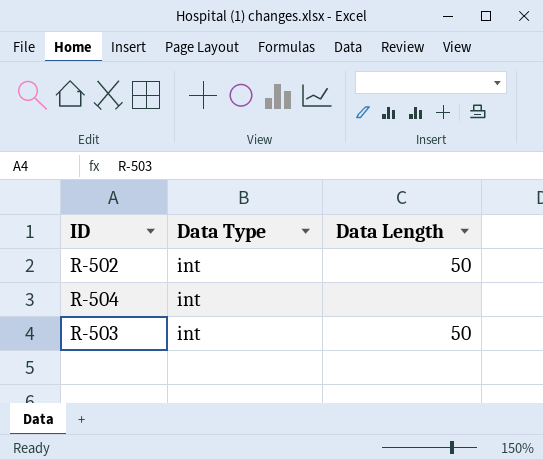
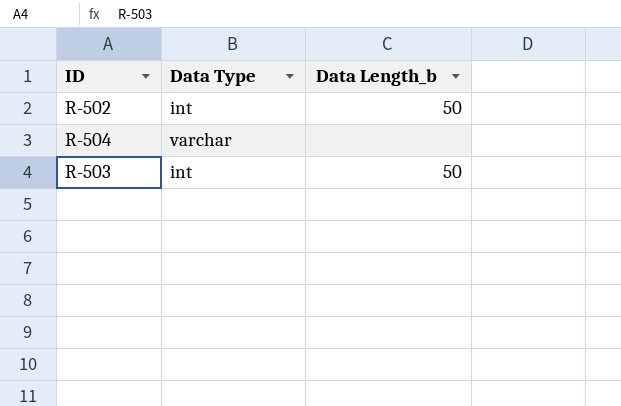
column name: Data Length -> Data Length_b
R-504 | Data Type: int -> varchar

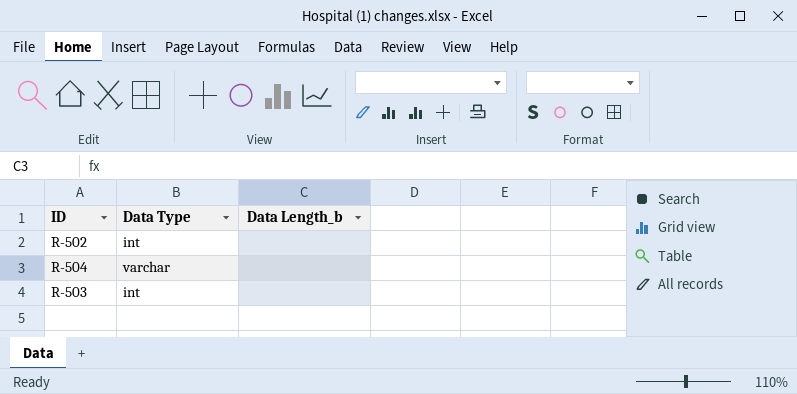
R-502 | Data Length_b: 50 -> none
R-503 | Data Length_b: 50 -> none

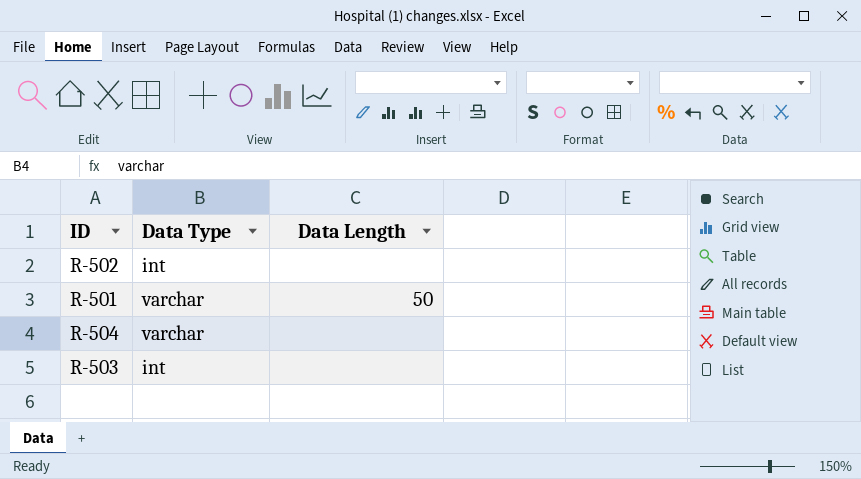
column name: Data Length_b -> Data Length
row R-501: none -> varchar | 50

